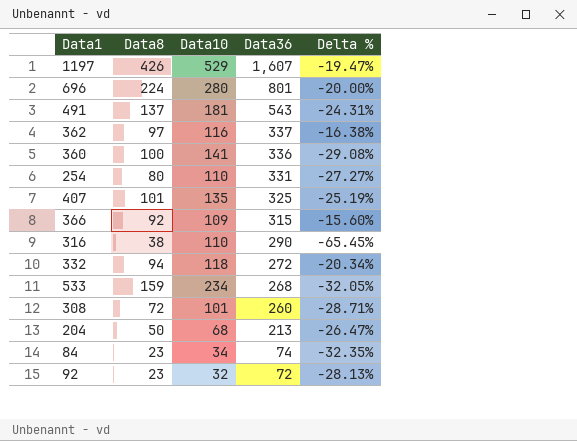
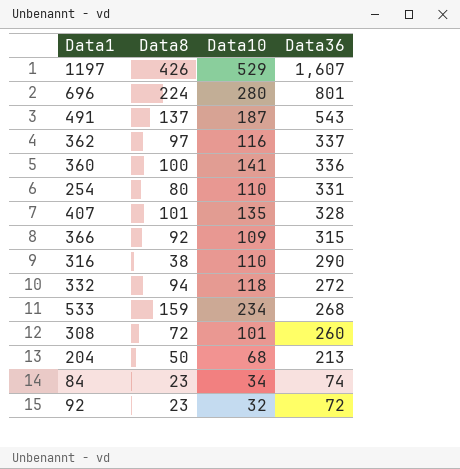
column Delta % | formula: ([Data8] - [Data10]) / [Data10] -> none
491 | Data10: 181 -> 187
407 | Data36: 325 -> 328

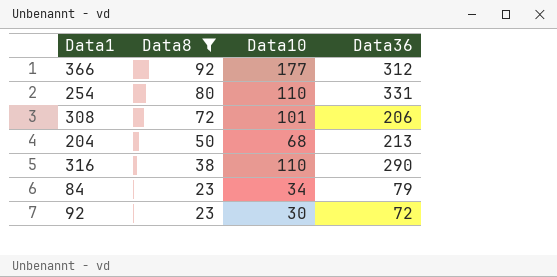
filter: none -> Data8 <= 92
row order: Data36 descending -> Data8 descending
366 | Data10: 109 -> 177
366 | Data36: 315 -> 312
308 | Data36: 260 -> 206
84 | Data36: 74 -> 79
92 | Data10: 32 -> 30

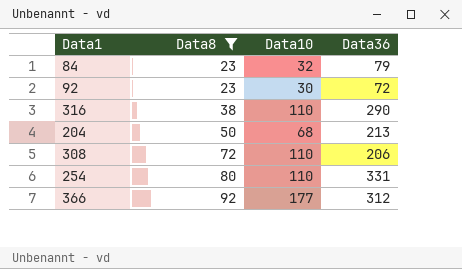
row order: Data8 descending -> Data8 ascending
84 | Data10: 34 -> 32
308 | Data10: 101 -> 110

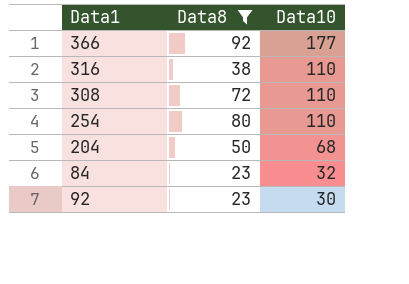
row order: Data8 ascending -> Data10 descending
column Data36 | position: 4 -> none

